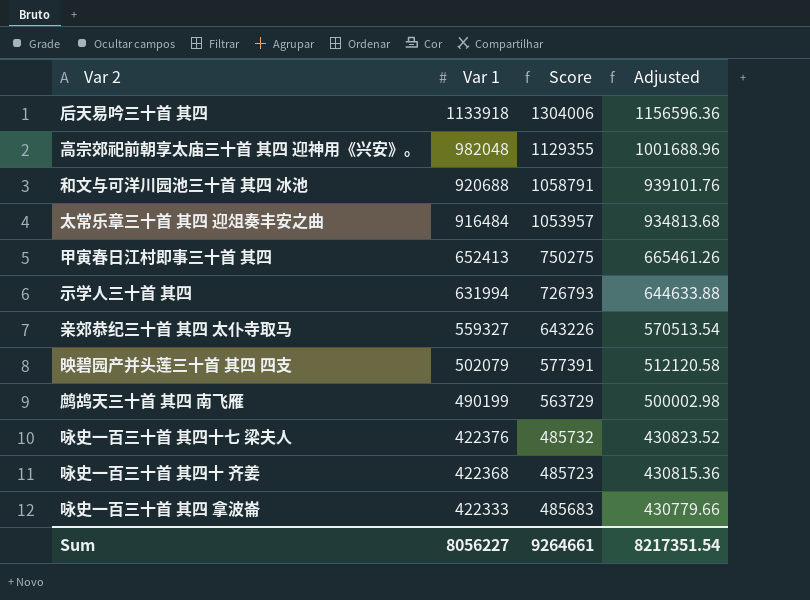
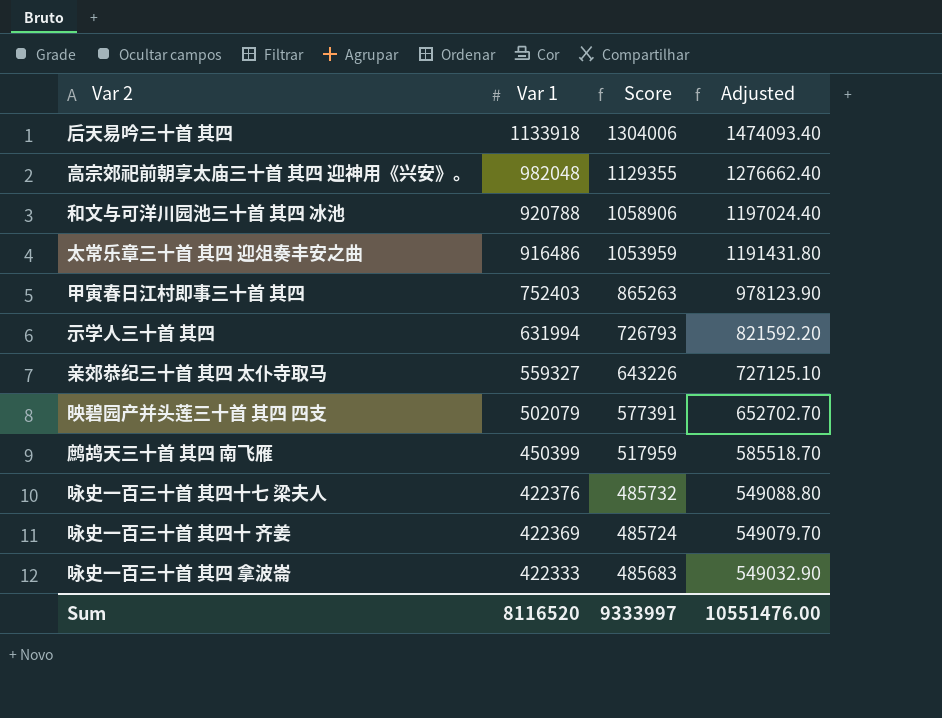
column Adjusted | formula: [Var 1] * 1.02 -> [Var 1] * 1.3
和文与可洋川园池三十首 其四 冰池 | Var 1: 920688 -> 920788
和文与可洋川园池三十首 其四 冰池 | Score: 1058791 -> 1058906
太常乐章三十首 其四 迎俎奏丰安之曲 | Var 1: 916484 -> 916486
太常乐章三十首 其四 迎俎奏丰安之曲 | Score: 1053957 -> 1053959
甲寅春日江村即事三十首 其四 | Var 1: 652413 -> 752403
甲寅春日江村即事三十首 其四 | Score: 750275 -> 865263
鹧鸪天三十首 其四 南飞雁 | Var 1: 490199 -> 450399
鹧鸪天三十首 其四 南飞雁 | Score: 563729 -> 517959
咏史一百三十首 其四十 齐姜 | Var 1: 422368 -> 422369
咏史一百三十首 其四十 齐姜 | Score: 485723 -> 485724
Sum | Var 1: 8056227 -> 8116520
Sum | Score: 9264661 -> 9333997
Sum | Adjusted: 8217351.54 -> 10551476.00

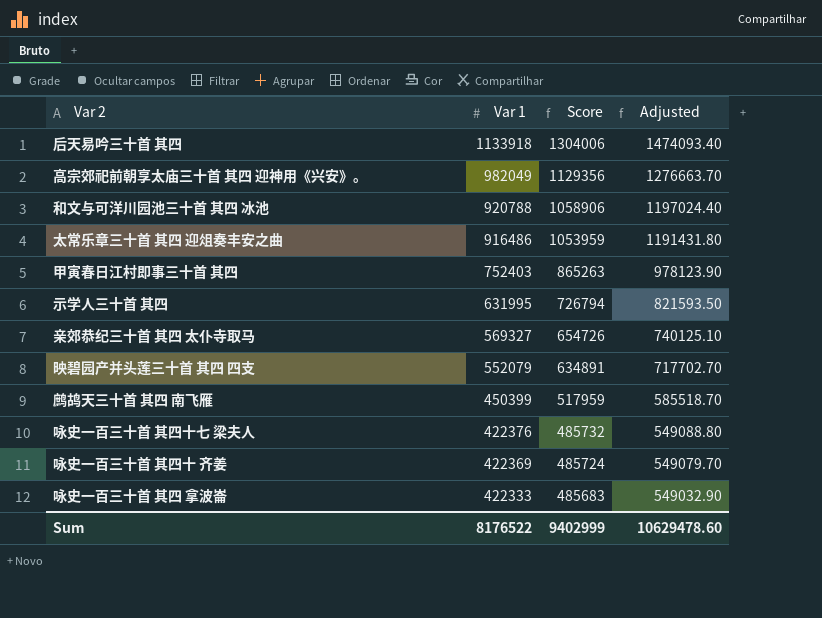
高宗郊祀前朝享太庙三十首 其四 迎神用《兴安》。 | Var 1: 982048 -> 982049
高宗郊祀前朝享太庙三十首 其四 迎神用《兴安》。 | Score: 1129355 -> 1129356
高宗郊祀前朝享太庙三十首 其四 迎神用《兴安》。 | Adjusted: 1276662.40 -> 1276663.70
示学人三十首 其四 | Var 1: 631994 -> 631995
示学人三十首 其四 | Score: 726793 -> 726794
示学人三十首 其四 | Adjusted: 821592.20 -> 821593.50
亲郊恭纪三十首 其四 太仆寺取马 | Var 1: 559327 -> 569327
亲郊恭纪三十首 其四 太仆寺取马 | Score: 643226 -> 654726
亲郊恭纪三十首 其四 太仆寺取马 | Adjusted: 727125.10 -> 740125.10
映碧园产并头莲三十首 其四 四支 | Var 1: 502079 -> 552079
映碧园产并头莲三十首 其四 四支 | Score: 577391 -> 634891
映碧园产并头莲三十首 其四 四支 | Adjusted: 652702.70 -> 717702.70
Sum | Var 1: 8116520 -> 8176522
Sum | Score: 9333997 -> 9402999
Sum | Adjusted: 10551476.00 -> 10629478.60

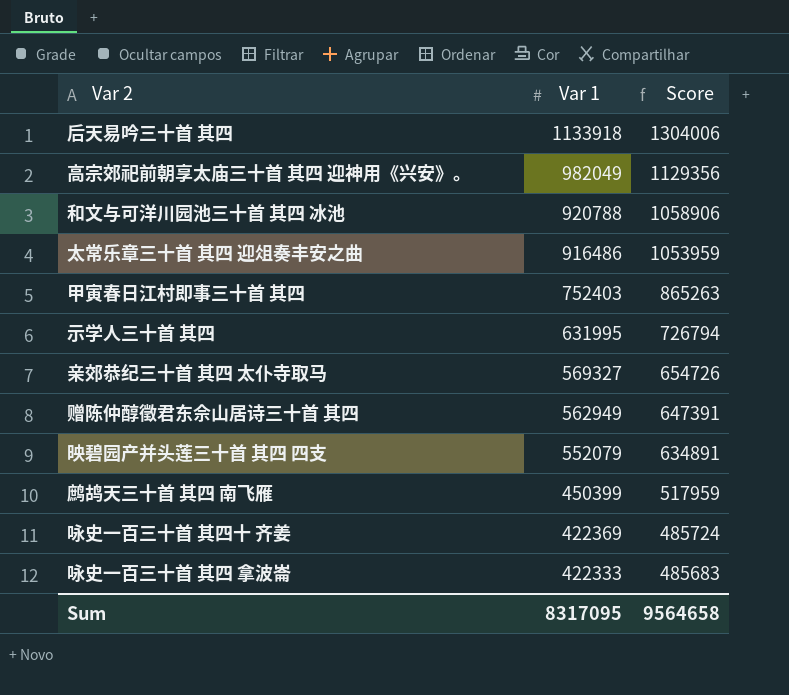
column Adjusted | formula: [Var 1] * 1.3 -> none
row 咏史一百三十首 其四十七 梁夫人: 422376 | 485732 | 549088.80 -> none
row 赠陈仲醇徵君东佘山居诗三十首 其四: none -> 562949 | 647391
Sum | Var 1: 8176522 -> 8317095
Sum | Score: 9402999 -> 9564658

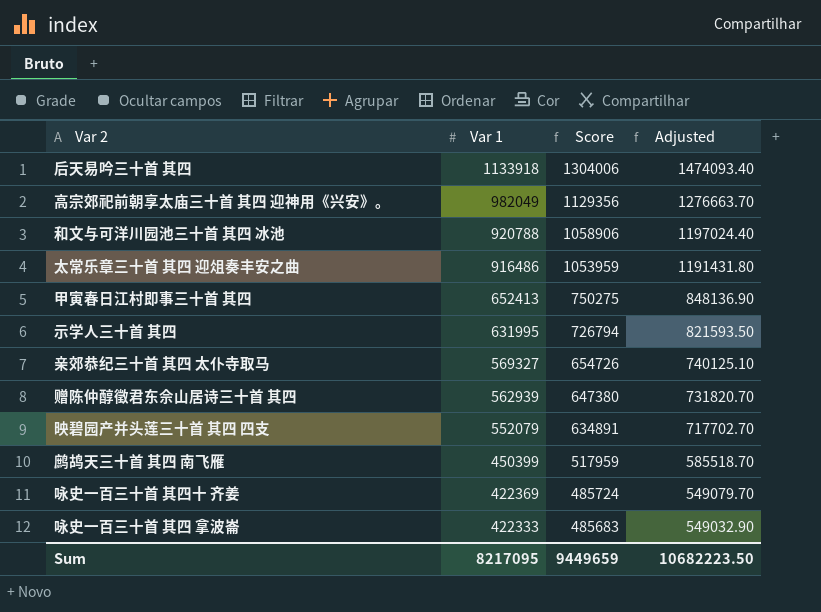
column Adjusted | formula: none -> [Var 1] * 1.3
甲寅春日江村即事三十首 其四 | Var 1: 752403 -> 652413
甲寅春日江村即事三十首 其四 | Score: 865263 -> 750275
赠陈仲醇徵君东佘山居诗三十首 其四 | Var 1: 562949 -> 562939
赠陈仲醇徵君东佘山居诗三十首 其四 | Score: 647391 -> 647380
Sum | Var 1: 8317095 -> 8217095
Sum | Score: 9564658 -> 9449659

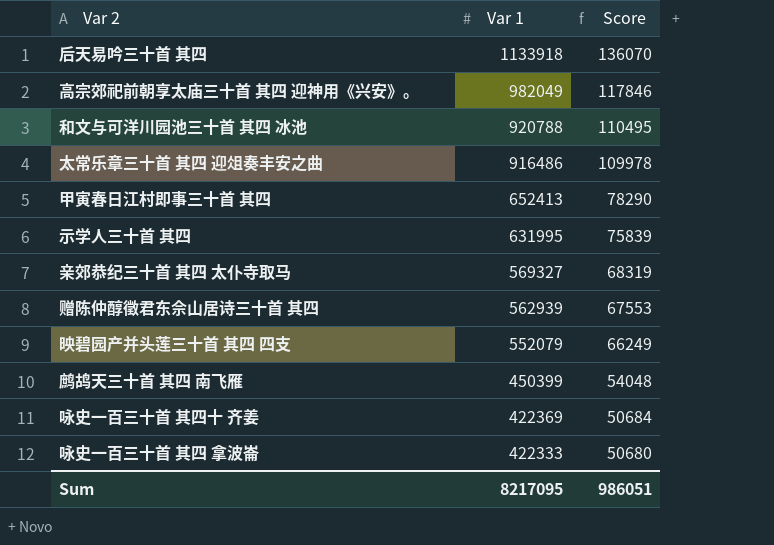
column Adjusted | formula: [Var 1] * 1.3 -> none
column Score | formula: [Var 1] * 1.15 -> [Var 1] * 0.12
Sum | Score: 9449659 -> 986051

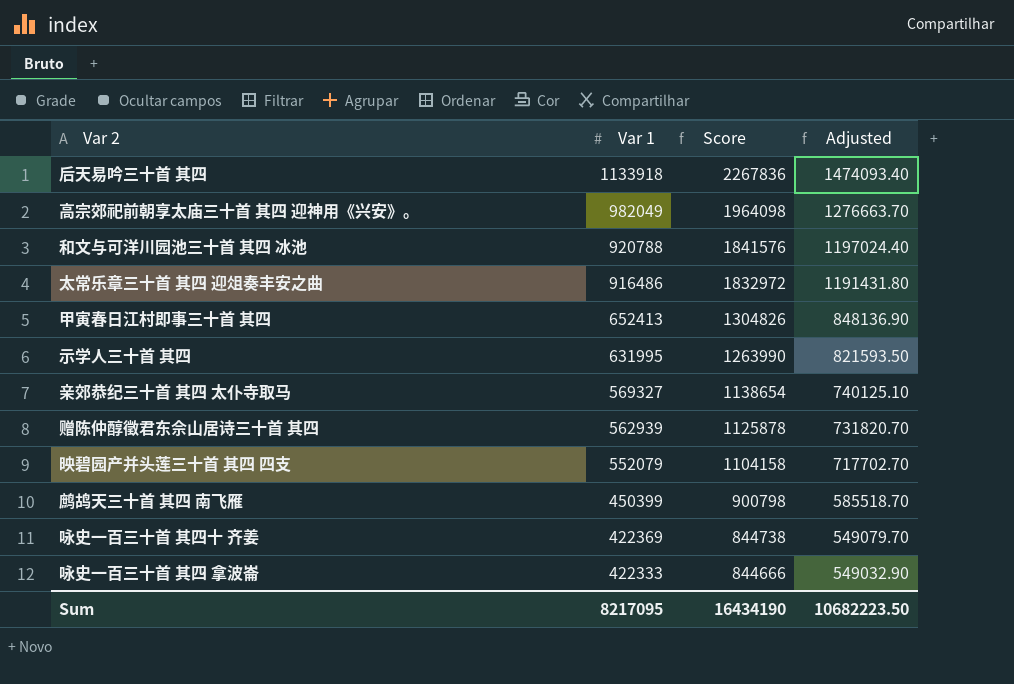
column Score | formula: [Var 1] * 0.12 -> [Var 1] * 2
column Adjusted | formula: none -> [Var 1] * 1.3
Sum | Score: 986051 -> 16434190

